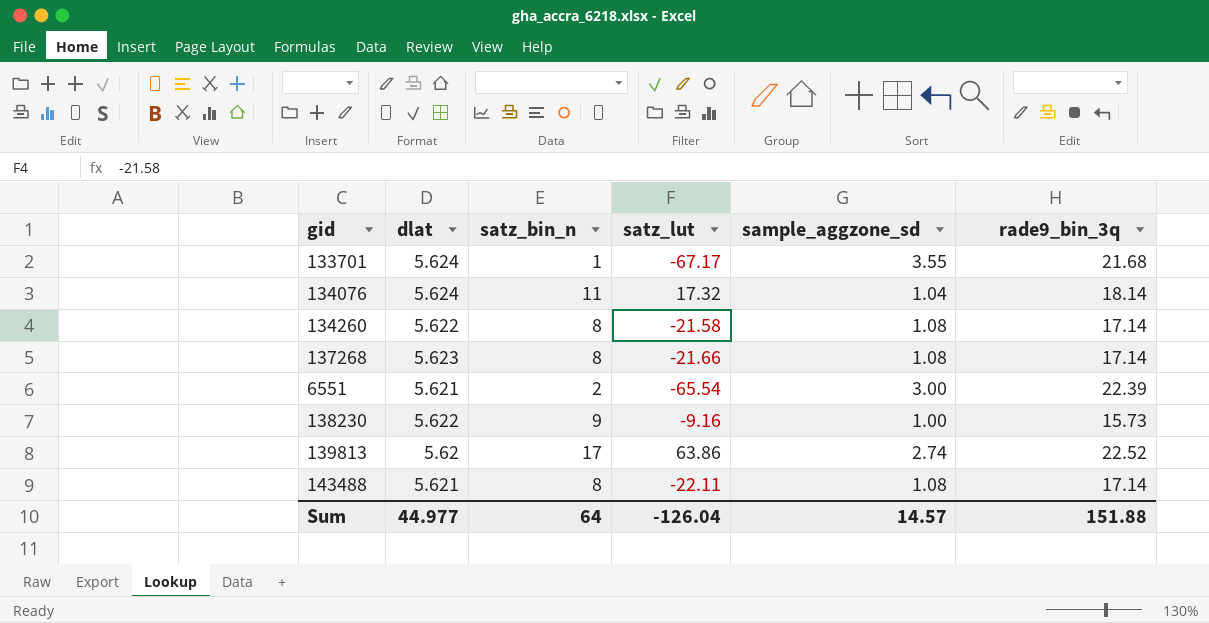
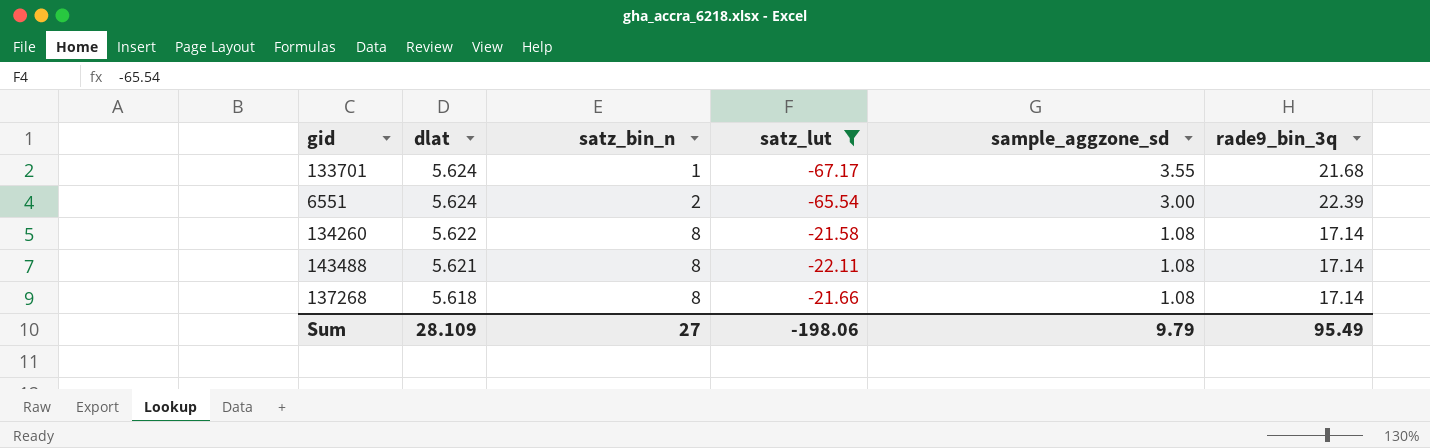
filter: none -> satz_lut <= -21.58
row order: none -> dlat descending
6551 | dlat: 5.621 -> 5.624
137268 | dlat: 5.623 -> 5.618
Sum | dlat: 44.977 -> 28.109
Sum | satz_bin_n: 64 -> 27
Sum | satz_lut: -126.04 -> -198.06
Sum | sample_aggzone_sd: 14.57 -> 9.79
Sum | rade9_bin_3q: 151.88 -> 95.49

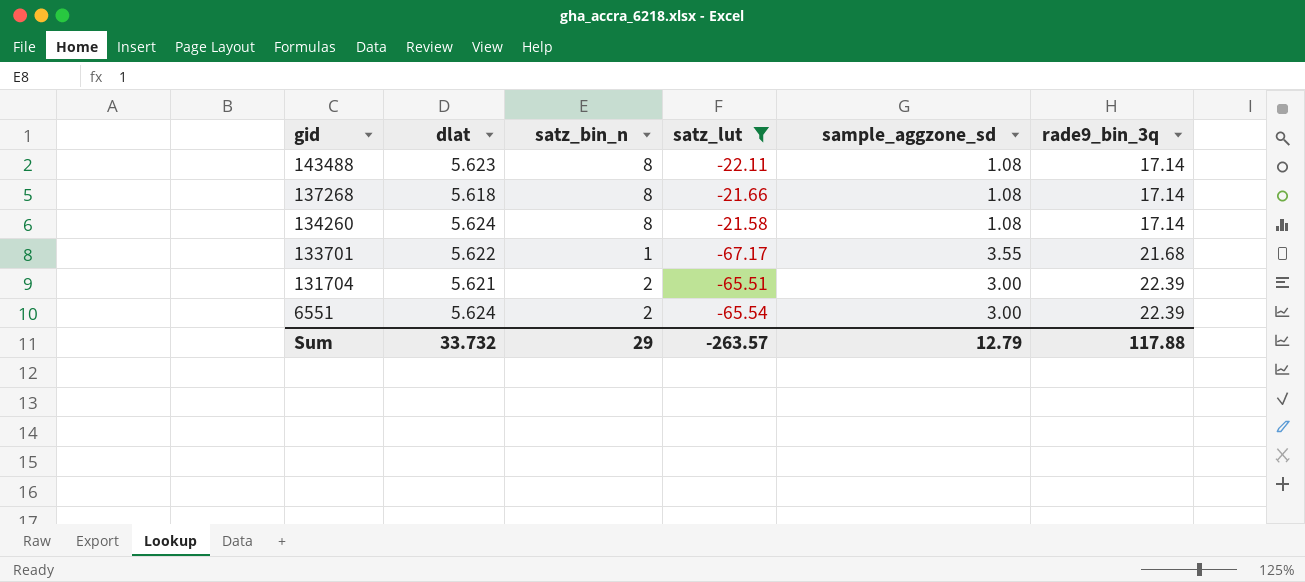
row order: dlat descending -> gid descending
143488 | dlat: 5.621 -> 5.623
134260 | dlat: 5.622 -> 5.624
133701 | dlat: 5.624 -> 5.622
row 131704: none -> 5.621 | 2 | -65.51 | 3.00 | 22.39
Sum | dlat: 28.109 -> 33.732
Sum | satz_bin_n: 27 -> 29
Sum | satz_lut: -198.06 -> -263.57
Sum | sample_aggzone_sd: 9.79 -> 12.79
Sum | rade9_bin_3q: 95.49 -> 117.88

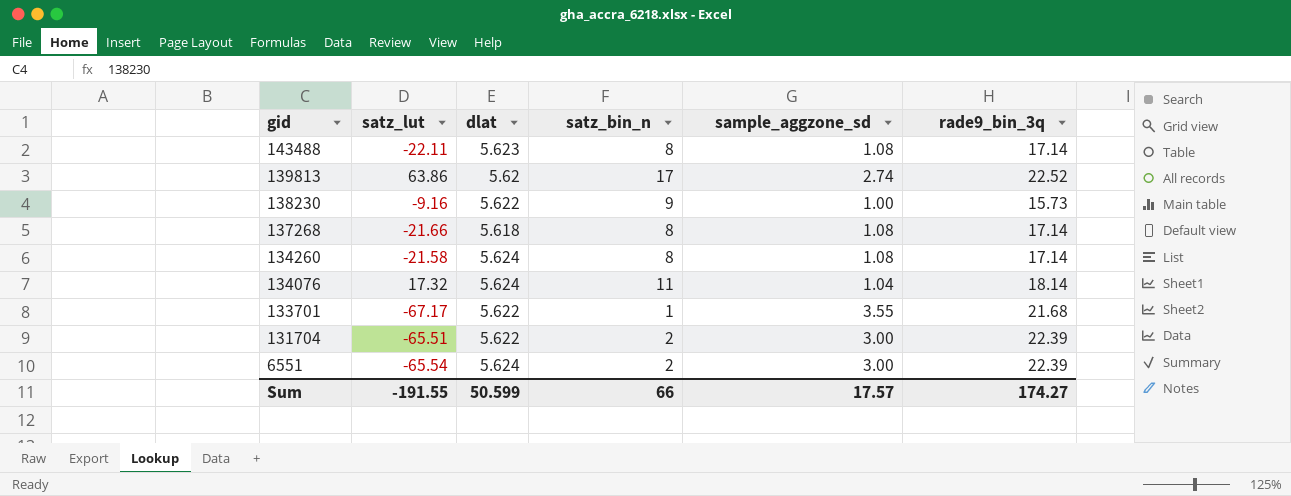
filter: satz_lut <= -21.58 -> none
column satz_lut | position: 4 -> 2
131704 | dlat: 5.621 -> 5.622
Sum | satz_lut: -263.57 -> -191.55
Sum | dlat: 33.732 -> 50.599
Sum | satz_bin_n: 29 -> 66
Sum | sample_aggzone_sd: 12.79 -> 17.57
Sum | rade9_bin_3q: 117.88 -> 174.27

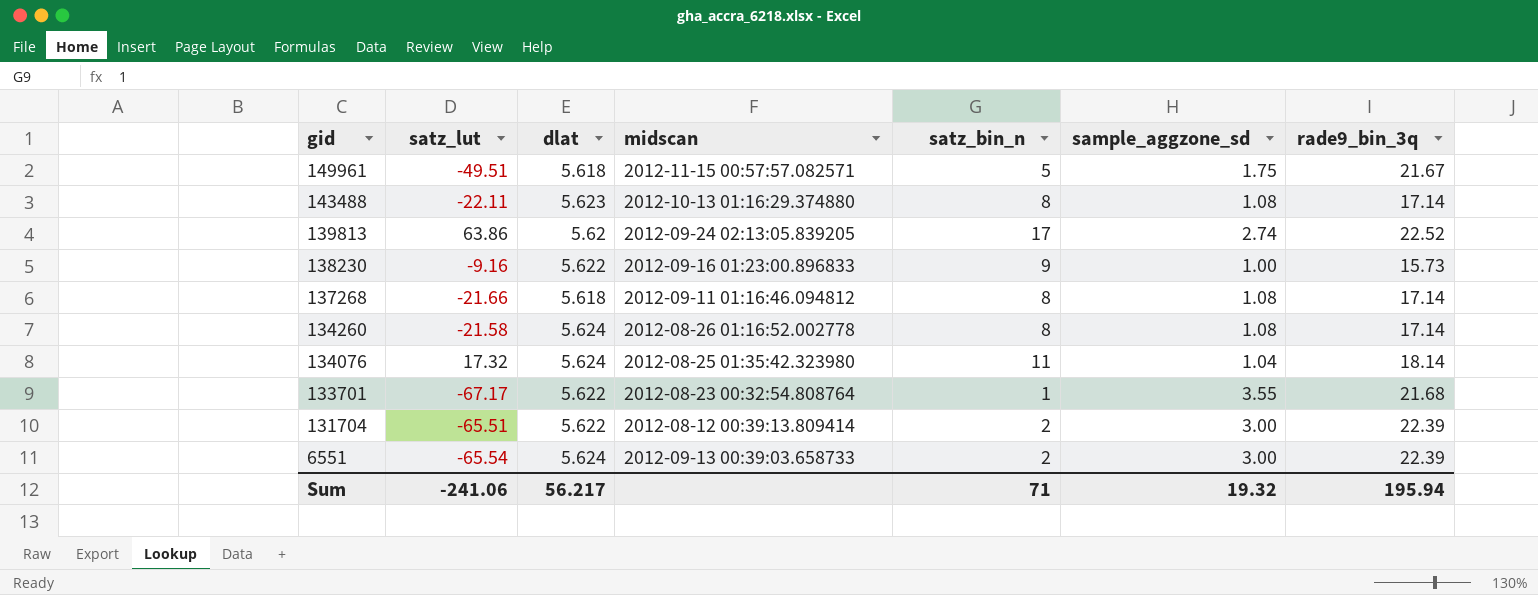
column midscan | position: none -> 4
row 149961: none -> -49.51 | 5.618 | 2012-11-15 00:57:57.082571 | 5 | 1.75 | 21.67
Sum | satz_lut: -191.55 -> -241.06
Sum | dlat: 50.599 -> 56.217
Sum | satz_bin_n: 66 -> 71
Sum | sample_aggzone_sd: 17.57 -> 19.32
Sum | rade9_bin_3q: 174.27 -> 195.94

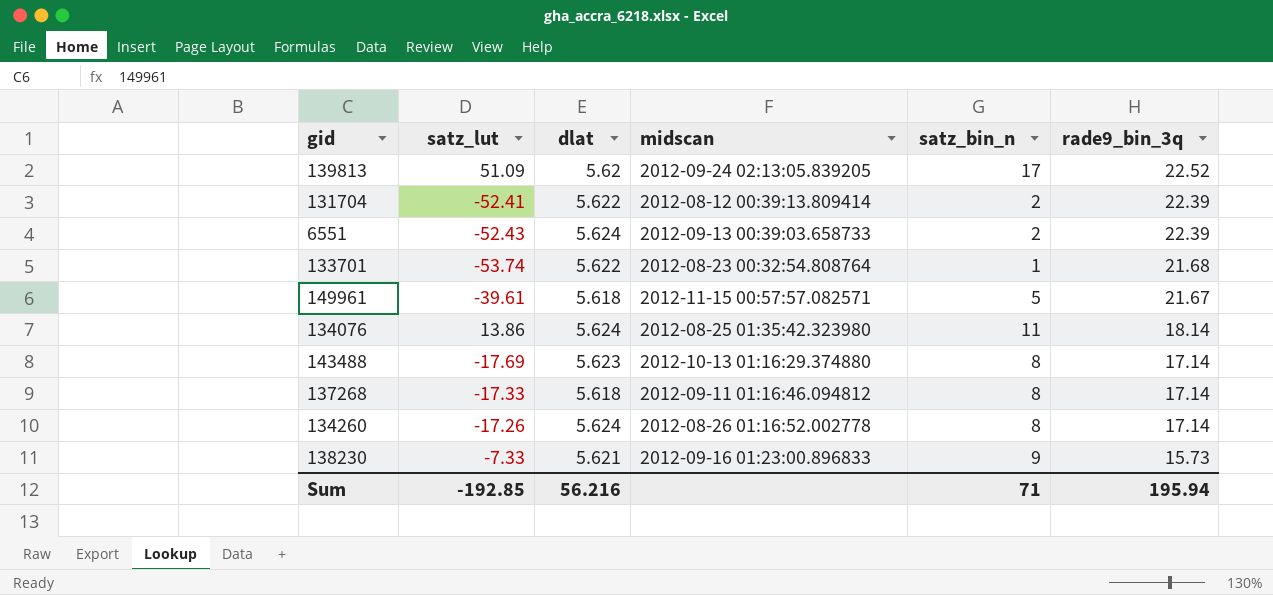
row order: gid descending -> rade9_bin_3q descending
column sample_aggzone_sd | position: 6 -> none
139813 | satz_lut: 63.86 -> 51.09
131704 | satz_lut: -65.51 -> -52.41
6551 | satz_lut: -65.54 -> -52.43
133701 | satz_lut: -67.17 -> -53.74
149961 | satz_lut: -49.51 -> -39.61
134076 | satz_lut: 17.32 -> 13.86
143488 | satz_lut: -22.11 -> -17.69
137268 | satz_lut: -21.66 -> -17.33
134260 | satz_lut: -21.58 -> -17.26
138230 | satz_lut: -9.16 -> -7.33
138230 | dlat: 5.622 -> 5.621
Sum | satz_lut: -241.06 -> -192.85
Sum | dlat: 56.217 -> 56.216

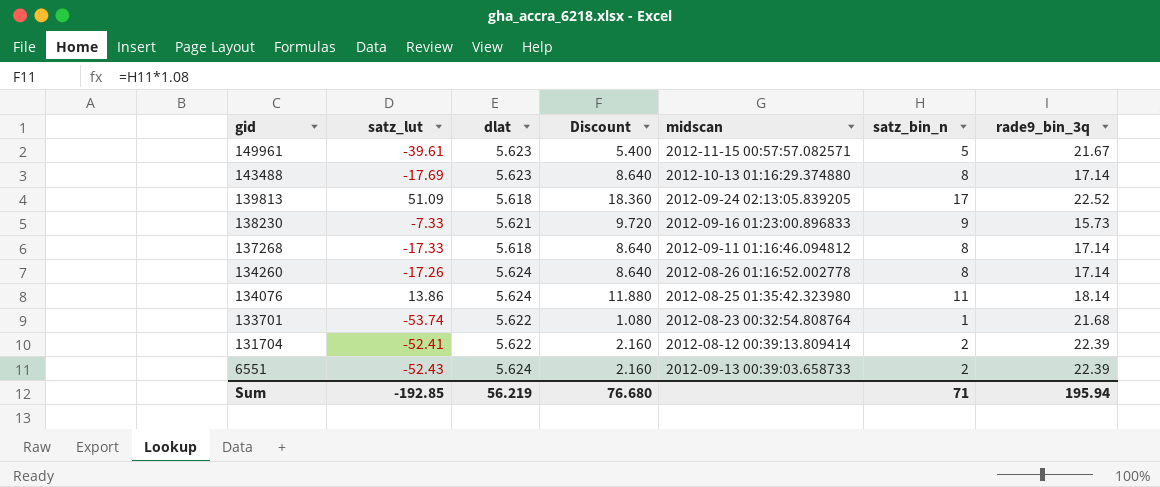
row order: rade9_bin_3q descending -> gid descending
column Discount | formula: none -> [satz_bin_n] * 1.08
149961 | dlat: 5.618 -> 5.623
139813 | dlat: 5.62 -> 5.618
Sum | dlat: 56.216 -> 56.219

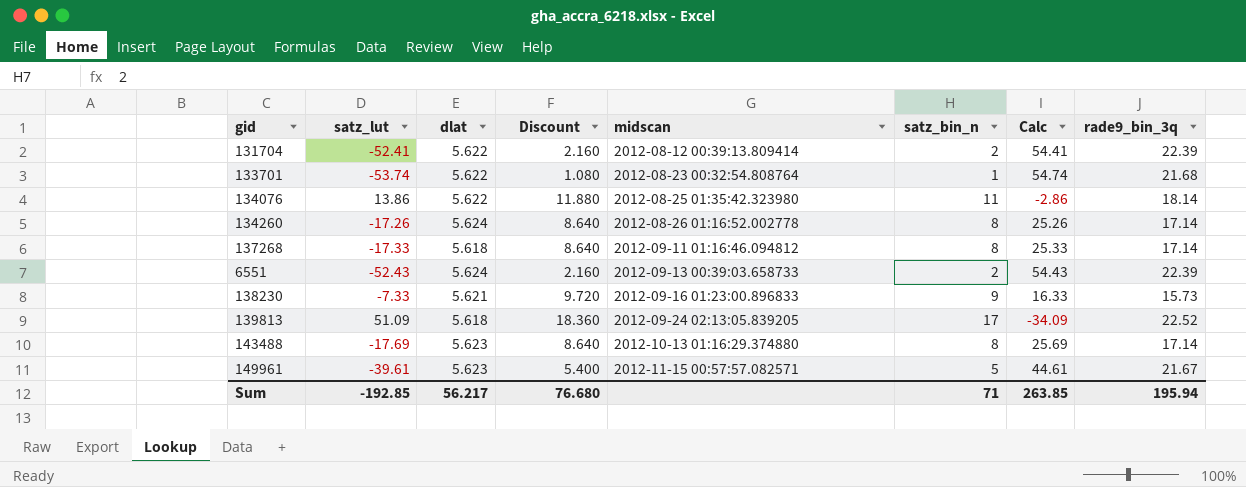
row order: gid descending -> midscan ascending
column Calc | formula: none -> [satz_bin_n] - [satz_lut]
134076 | dlat: 5.624 -> 5.622
Sum | dlat: 56.219 -> 56.217

